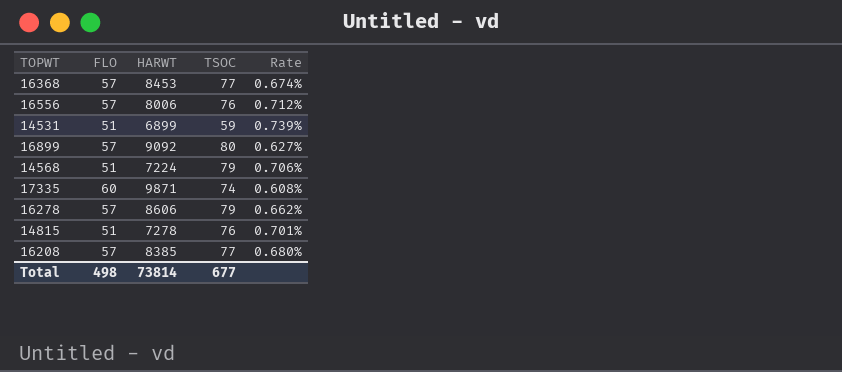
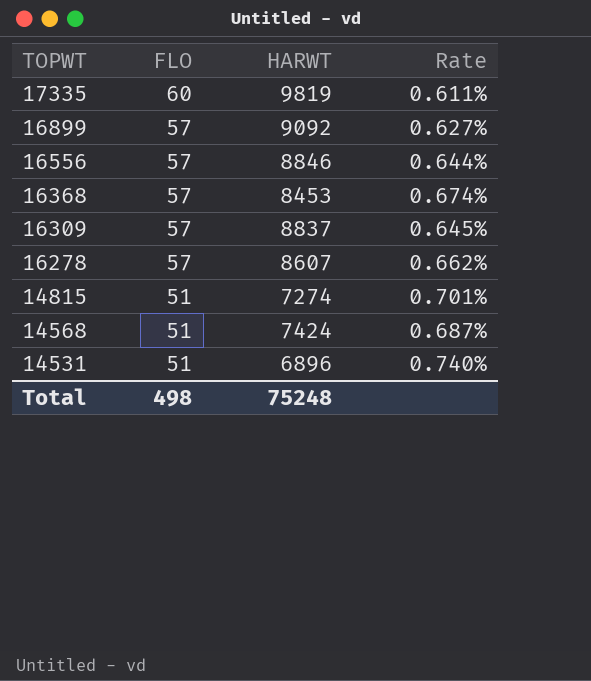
row order: none -> TOPWT descending
column TSOC | position: 4 -> none
row 16208: 57 | 8385 | 77 | 0.680% -> none
17335 | HARWT: 9871 -> 9819
17335 | Rate: 0.608% -> 0.611%
16556 | HARWT: 8006 -> 8846
16556 | Rate: 0.712% -> 0.644%
row 16309: none -> 57 | 8837 | 0.645%
16278 | HARWT: 8606 -> 8607
14815 | HARWT: 7278 -> 7274
14568 | HARWT: 7224 -> 7424
14568 | Rate: 0.706% -> 0.687%
14531 | HARWT: 6899 -> 6896
14531 | Rate: 0.739% -> 0.740%
Total | HARWT: 73814 -> 75248

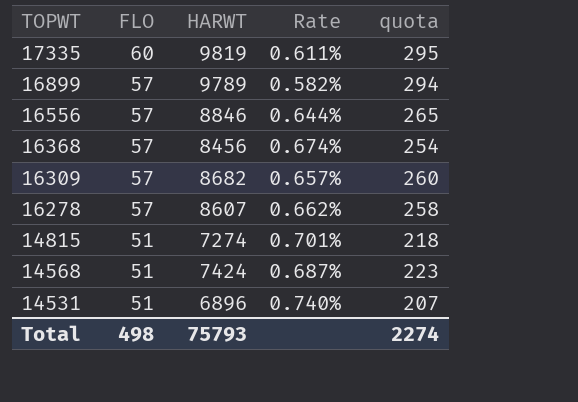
column quota | formula: none -> [HARWT] * 0.03
16899 | HARWT: 9092 -> 9789
16899 | Rate: 0.627% -> 0.582%
16368 | HARWT: 8453 -> 8456
16309 | HARWT: 8837 -> 8682
16309 | Rate: 0.645% -> 0.657%
Total | HARWT: 75248 -> 75793

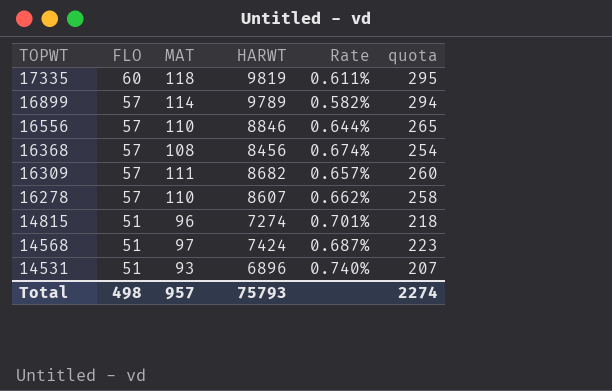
column MAT | position: none -> 3

